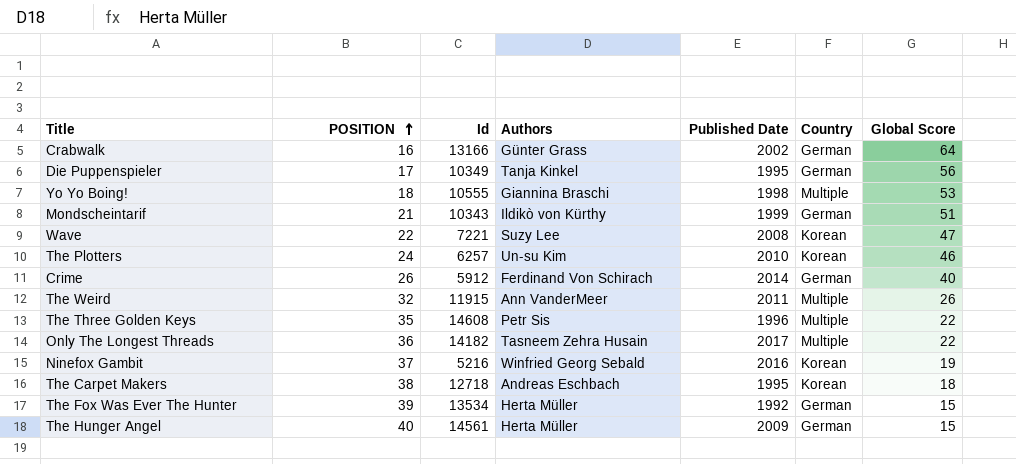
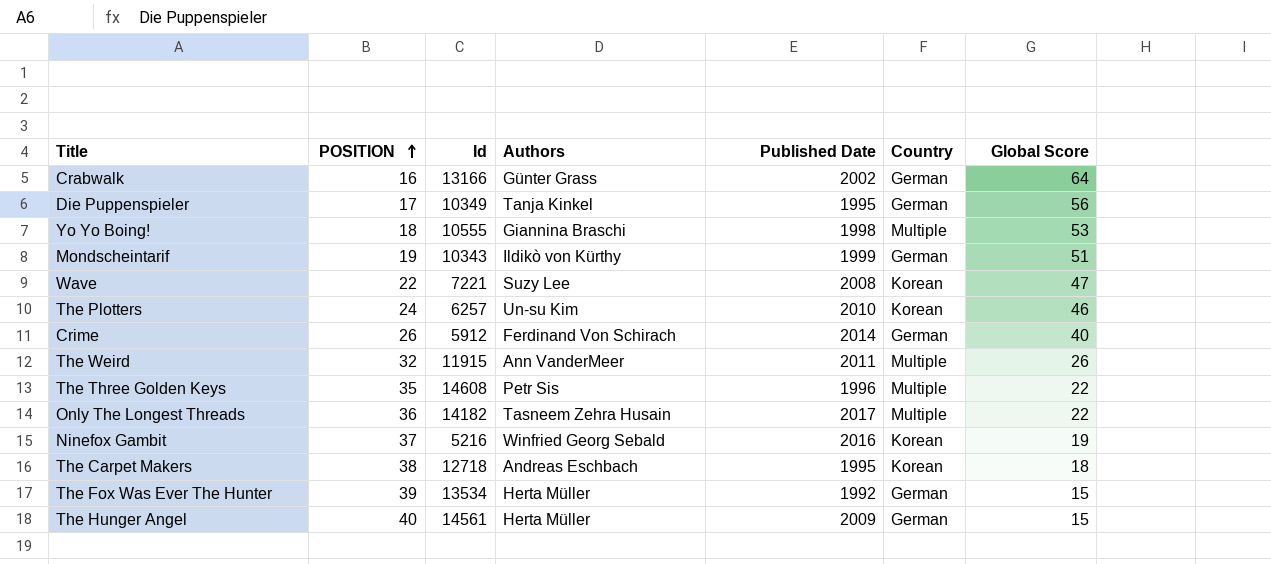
Mondscheintarif | POSITION: 21 -> 19

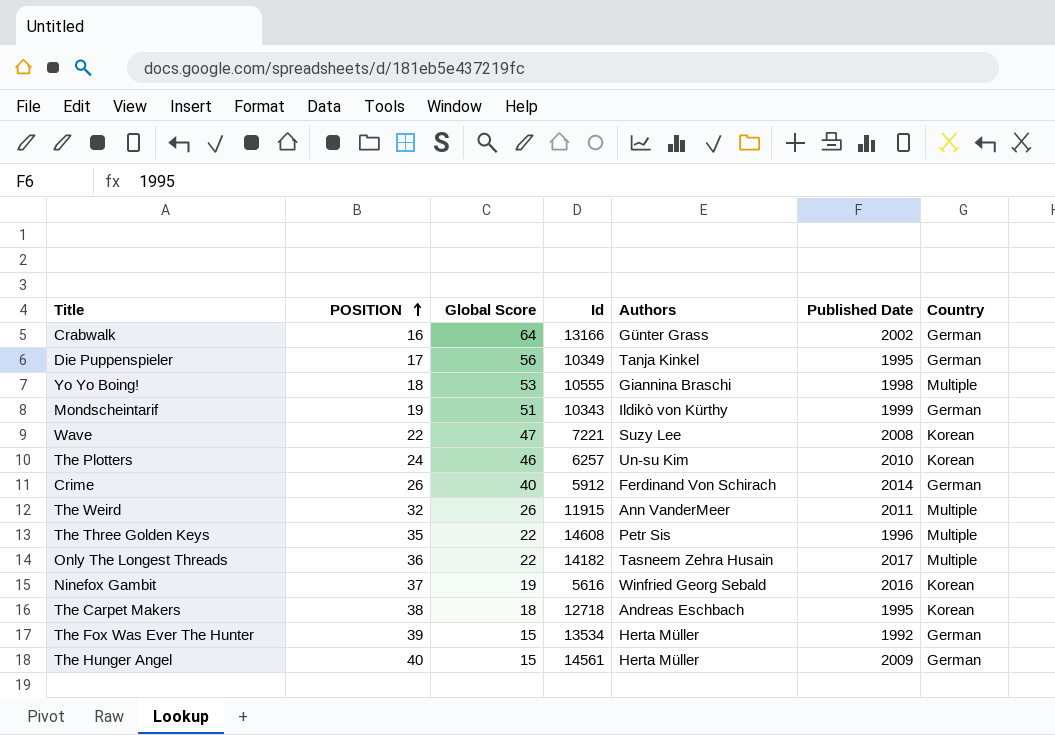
column Global Score | position: 7 -> 3
Ninefox Gambit | Id: 5216 -> 5616

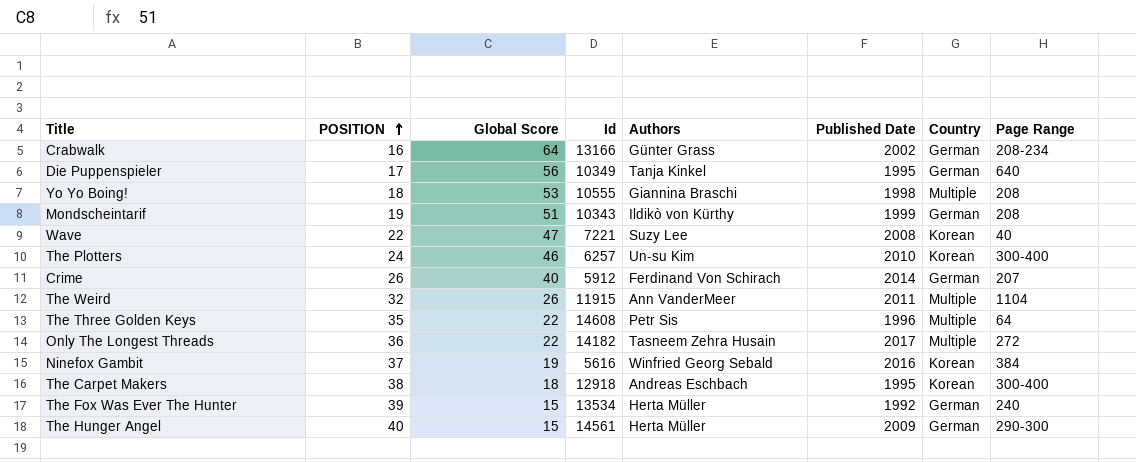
column Page Range | position: none -> 8
The Carpet Makers | Id: 12718 -> 12918

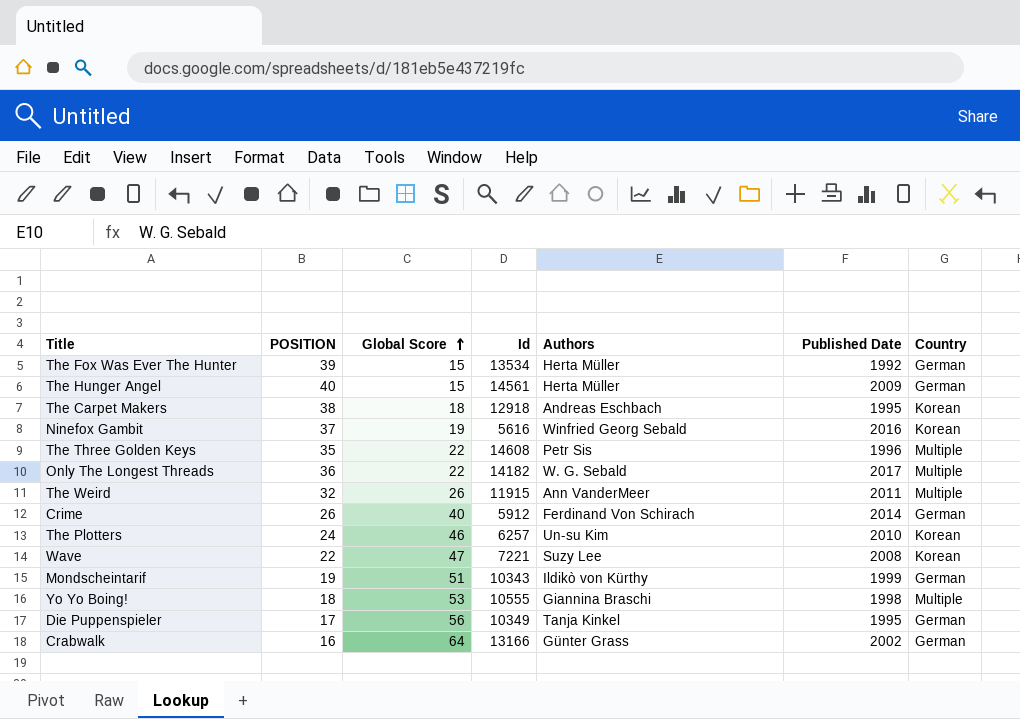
row order: POSITION ascending -> Global Score ascending
column Page Range | position: 8 -> none
Only The Longest Threads | Authors: Tasneem Zehra Husain -> W. G. Sebald

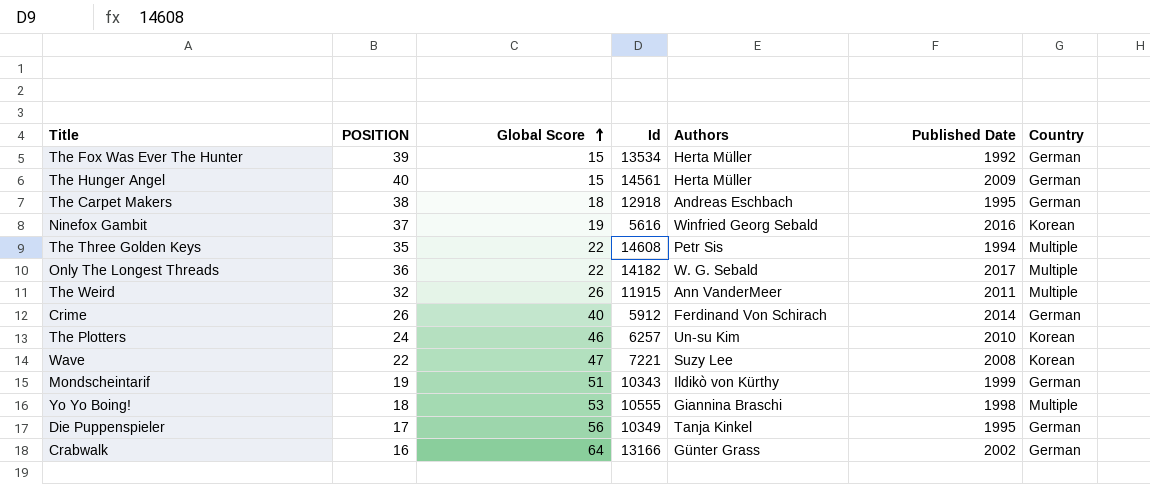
The Carpet Makers | Country: Korean -> German
The Three Golden Keys | Published Date: 1996 -> 1994

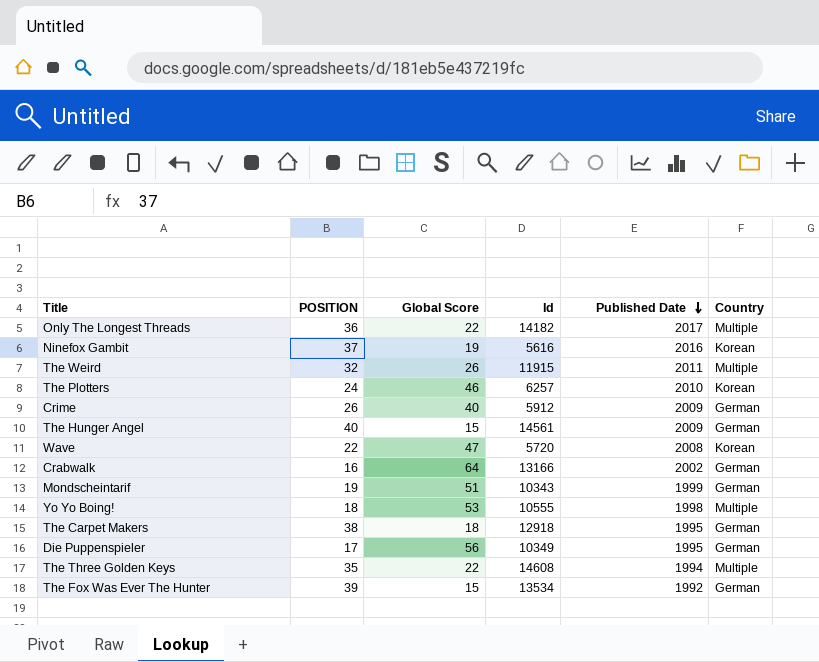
row order: Global Score ascending -> Published Date descending
column Authors | position: 5 -> none
Crime | Published Date: 2014 -> 2009
Wave | Id: 7221 -> 5720

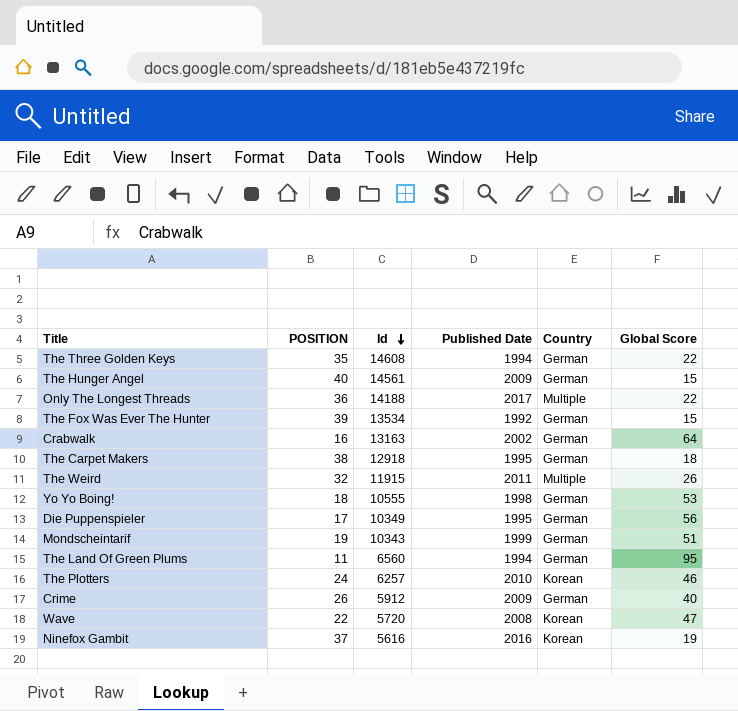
row order: Published Date descending -> Id descending
column Global Score | position: 3 -> 6
The Three Golden Keys | Country: Multiple -> German
Only The Longest Threads | Id: 14182 -> 14188
Crabwalk | Id: 13166 -> 13163
Yo Yo Boing! | Country: Multiple -> German
row The Land Of Green Plums: none -> 11 | 6560 | 1994 | German | 95

